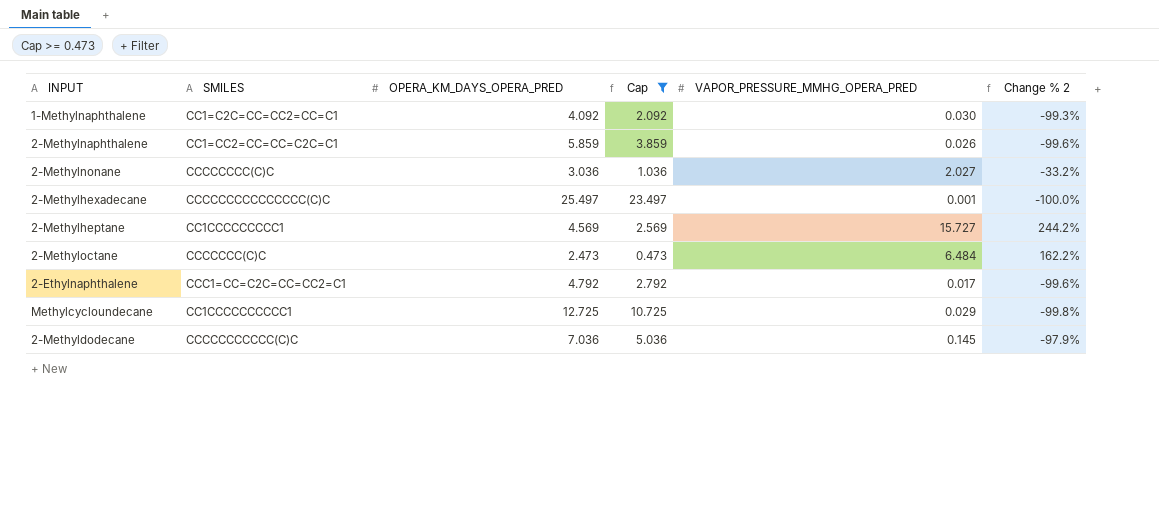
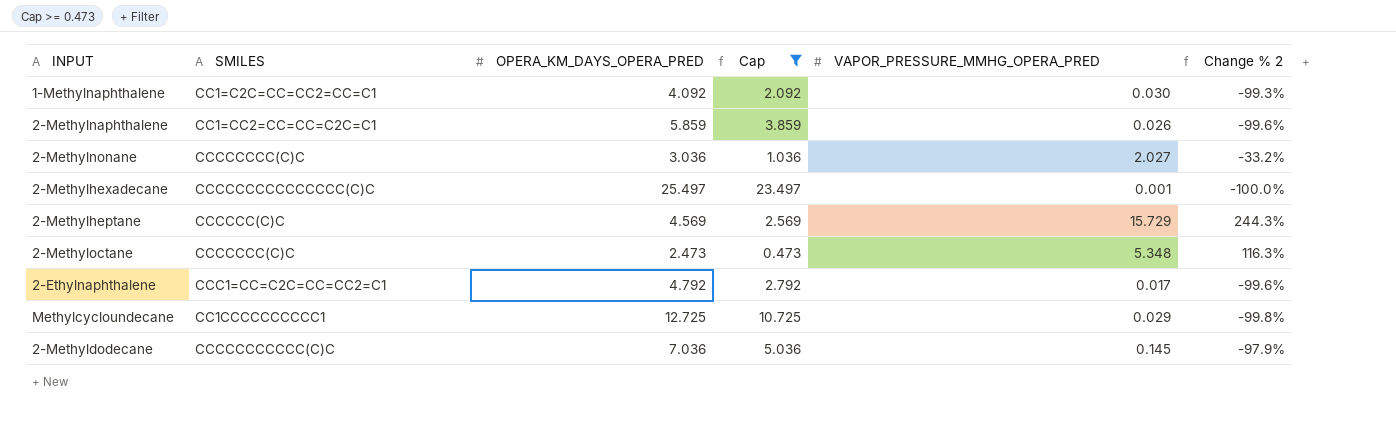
2-Methylheptane | SMILES: CC1CCCCCCCCC1 -> CCCCCC(C)C
2-Methylheptane | VAPOR_PRESSURE_MMHG_OPERA_PRED: 15.727 -> 15.729
2-Methylheptane | Change % 2: 244.2% -> 244.3%
2-Methyloctane | VAPOR_PRESSURE_MMHG_OPERA_PRED: 6.484 -> 5.348
2-Methyloctane | Change % 2: 162.2% -> 116.3%

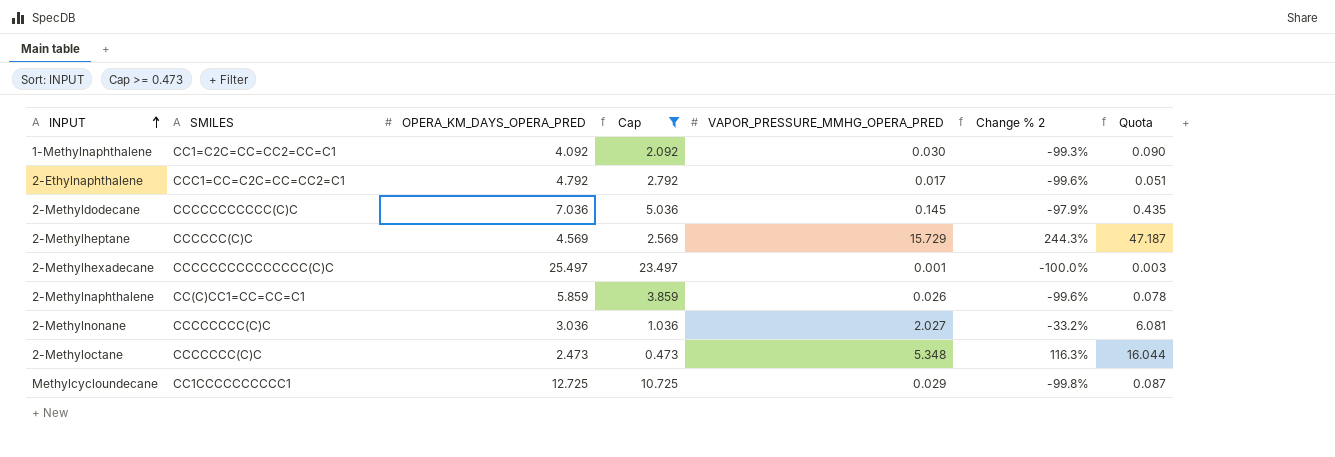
row order: none -> INPUT ascending
column Quota | formula: none -> [VAPOR_PRESSURE_MMHG_OPERA_PRED] * 3
2-Methylnaphthalene | SMILES: CC1=CC2=CC=CC=C2C=C1 -> CC(C)CC1=CC=CC=C1

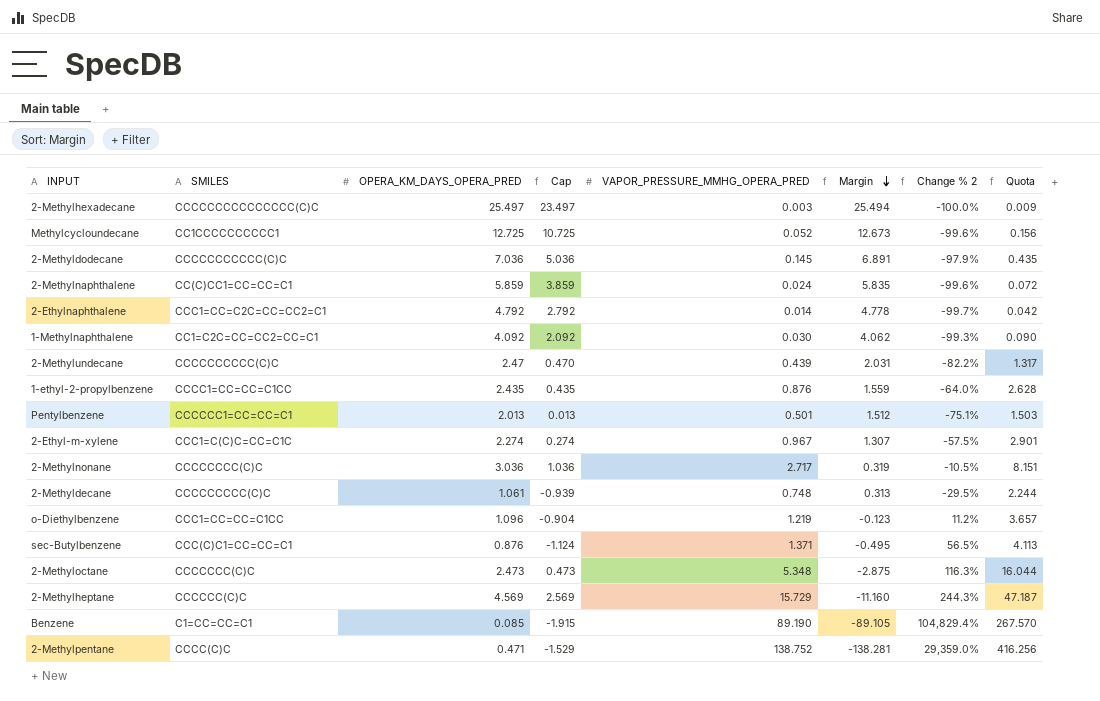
filter: Cap >= 0.473 -> none
row order: INPUT ascending -> Margin descending
column Margin | formula: none -> [OPERA_KM_DAYS_OPERA_PRED] - [VAPOR_PRESSURE_MMHG_OPERA_PRED]
2-Methylhexadecane | VAPOR_PRESSURE_MMHG_OPERA_PRED: 0.001 -> 0.003
2-Methylhexadecane | Quota: 0.003 -> 0.009
Methylcycloundecane | VAPOR_PRESSURE_MMHG_OPERA_PRED: 0.029 -> 0.052
Methylcycloundecane | Change % 2: -99.8% -> -99.6%
Methylcycloundecane | Quota: 0.087 -> 0.156
2-Methylnaphthalene | VAPOR_PRESSURE_MMHG_OPERA_PRED: 0.026 -> 0.024
2-Methylnaphthalene | Quota: 0.078 -> 0.072
2-Ethylnaphthalene | VAPOR_PRESSURE_MMHG_OPERA_PRED: 0.017 -> 0.014
2-Ethylnaphthalene | Change % 2: -99.6% -> -99.7%
2-Ethylnaphthalene | Quota: 0.051 -> 0.042
2-Methylnonane | VAPOR_PRESSURE_MMHG_OPERA_PRED: 2.027 -> 2.717
2-Methylnonane | Change % 2: -33.2% -> -10.5%
2-Methylnonane | Quota: 6.081 -> 8.151

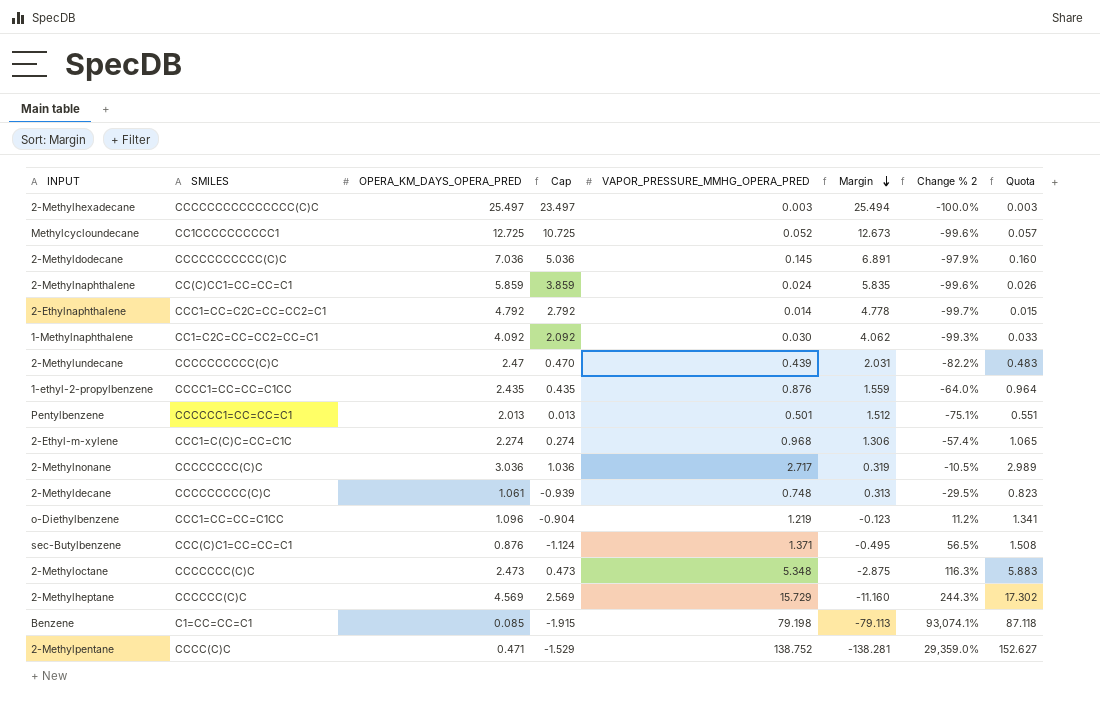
column Quota | formula: [VAPOR_PRESSURE_MMHG_OPERA_PRED] * 3 -> [VAPOR_PRESSURE_MMHG_OPERA_PRED] * 1.1
2-Ethyl-m-xylene | VAPOR_PRESSURE_MMHG_OPERA_PRED: 0.967 -> 0.968
2-Ethyl-m-xylene | Margin: 1.307 -> 1.306
2-Ethyl-m-xylene | Change % 2: -57.5% -> -57.4%
Benzene | VAPOR_PRESSURE_MMHG_OPERA_PRED: 89.190 -> 79.198
Benzene | Margin: -89.105 -> -79.113
Benzene | Change % 2: 104,829.4% -> 93,074.1%

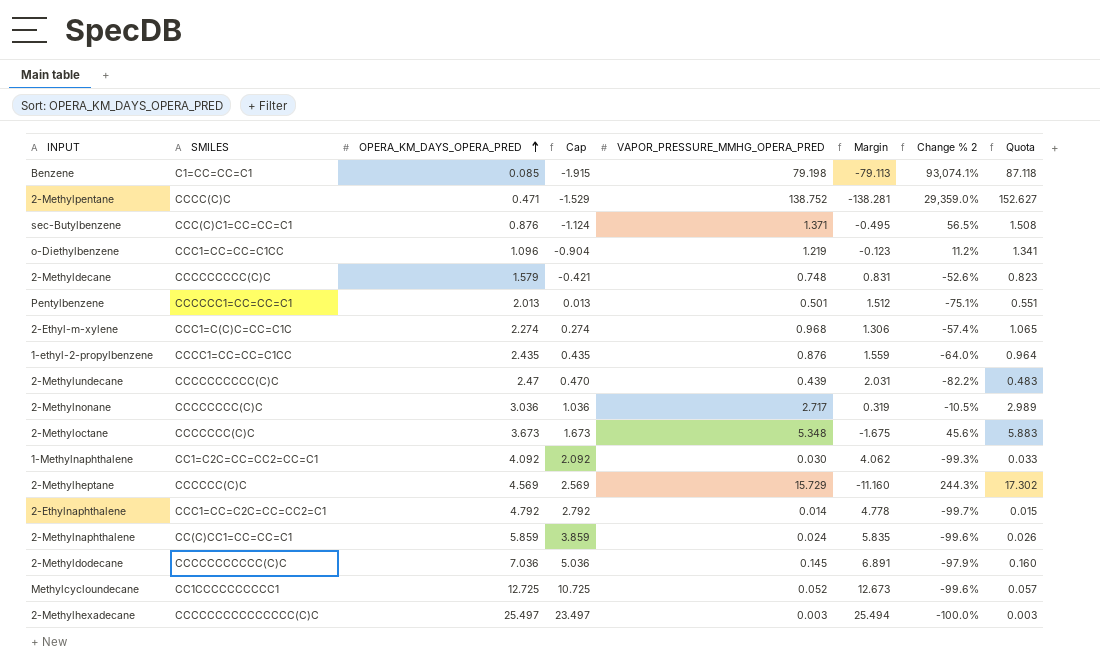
row order: Margin descending -> OPERA_KM_DAYS_OPERA_PRED ascending
2-Methyldecane | OPERA_KM_DAYS_OPERA_PRED: 1.061 -> 1.579
2-Methyldecane | Cap: -0.939 -> -0.421
2-Methyldecane | Margin: 0.313 -> 0.831
2-Methyldecane | Change % 2: -29.5% -> -52.6%
2-Methyloctane | OPERA_KM_DAYS_OPERA_PRED: 2.473 -> 3.673
2-Methyloctane | Cap: 0.473 -> 1.673
2-Methyloctane | Margin: -2.875 -> -1.675
2-Methyloctane | Change % 2: 116.3% -> 45.6%

